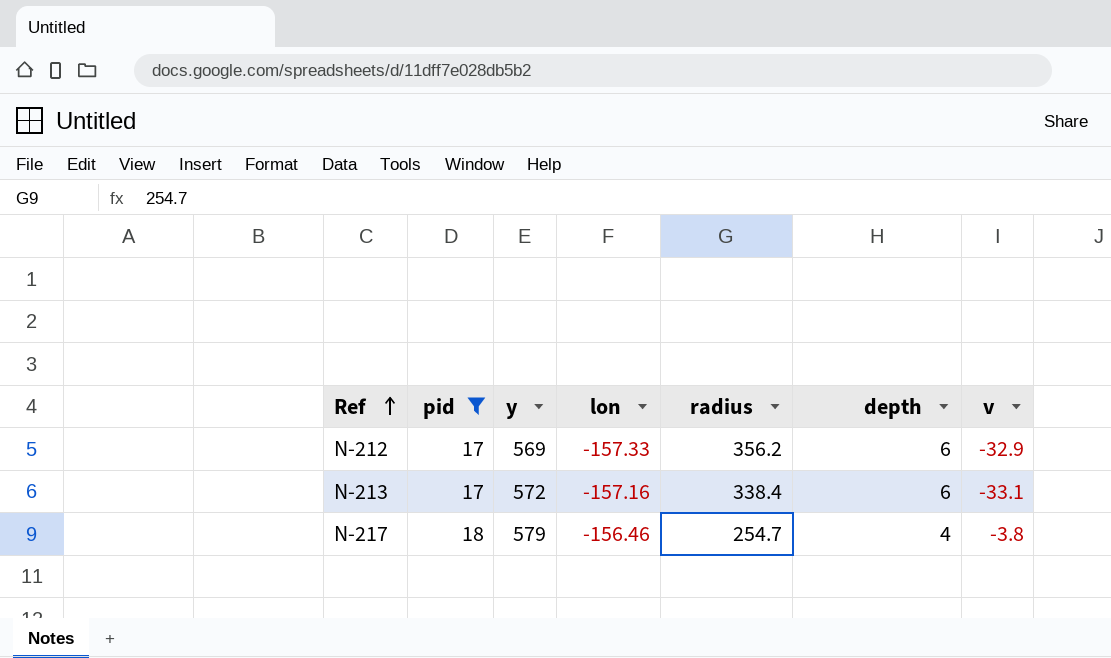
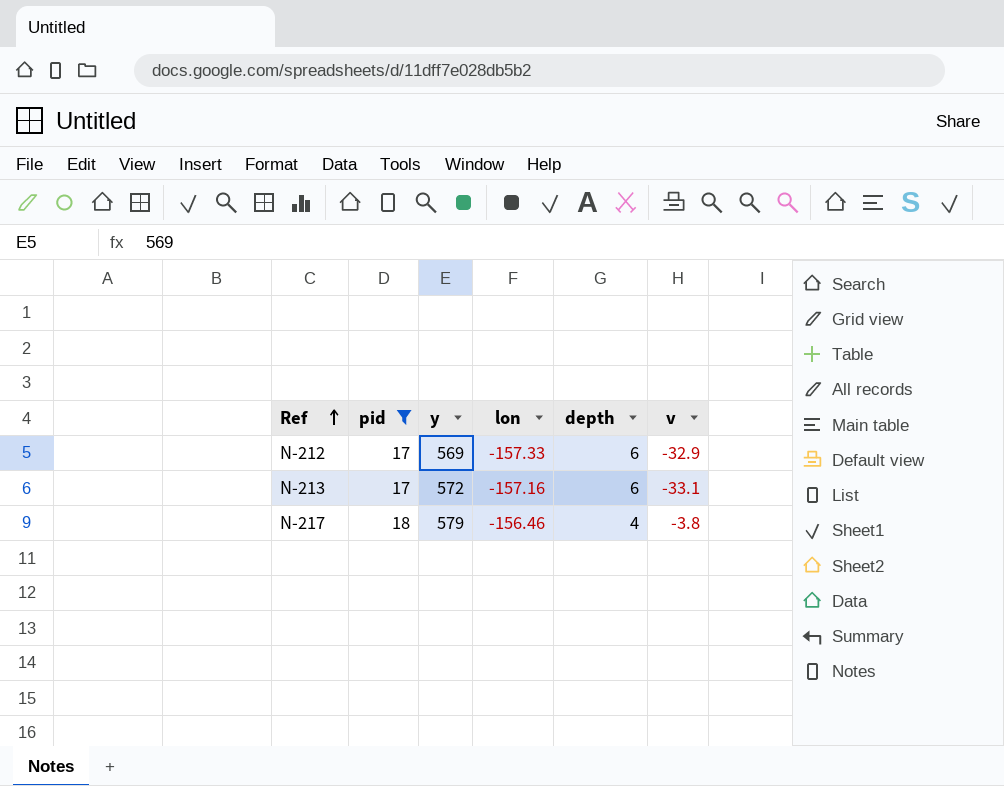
column radius | position: 5 -> none

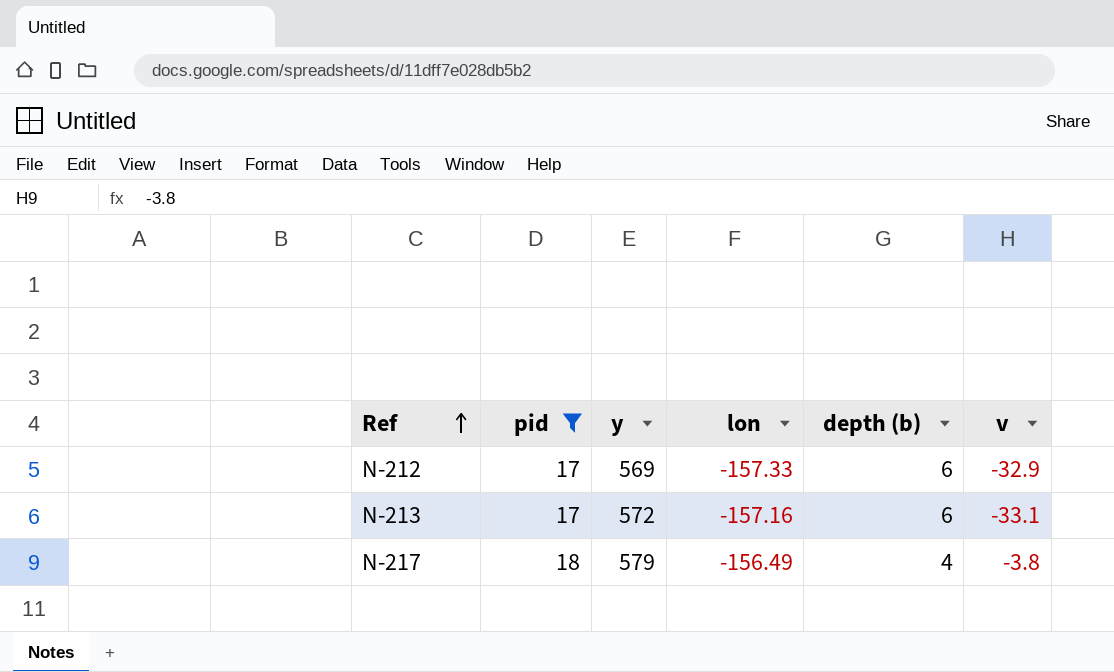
column name: depth -> depth (b)
N-217 | lon: -156.46 -> -156.49

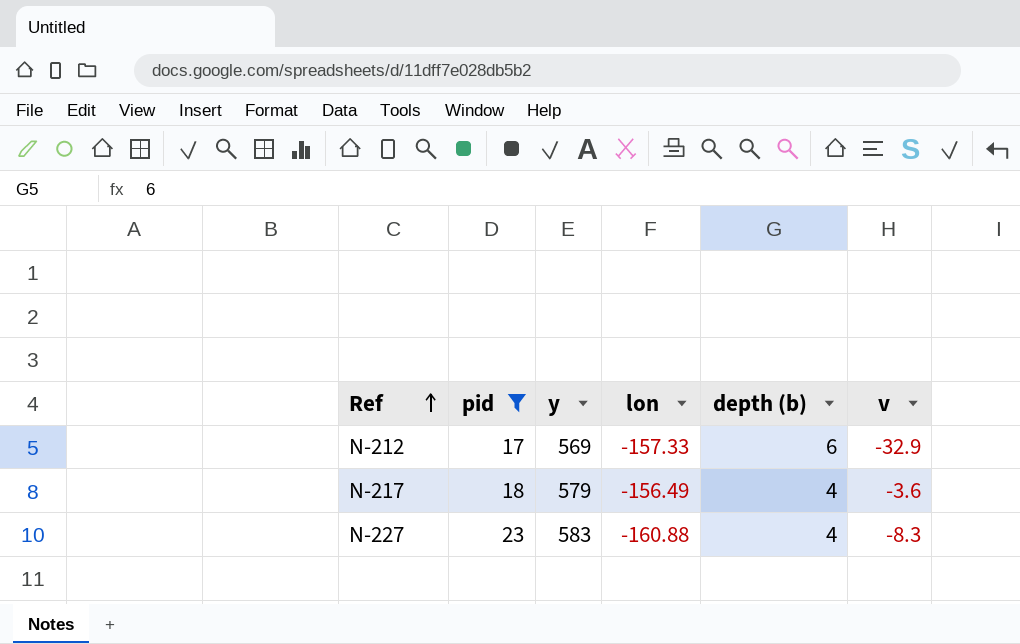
row N-213: 17 | 572 | -157.16 | 6 | -33.1 -> none
N-217 | v: -3.8 -> -3.6
row N-227: none -> 23 | 583 | -160.88 | 4 | -8.3

